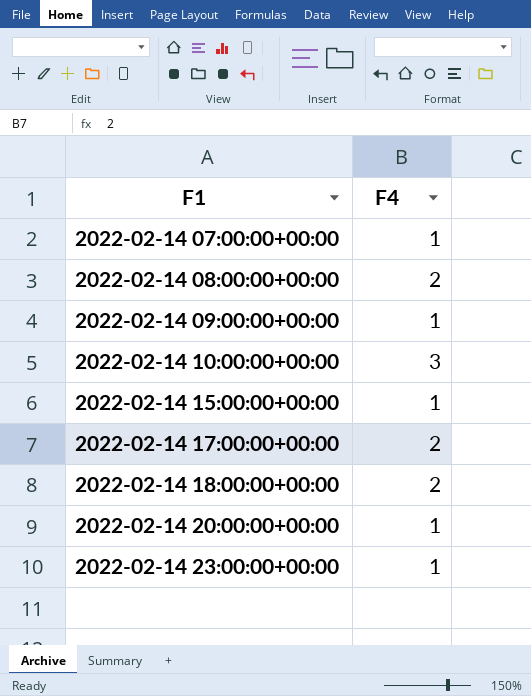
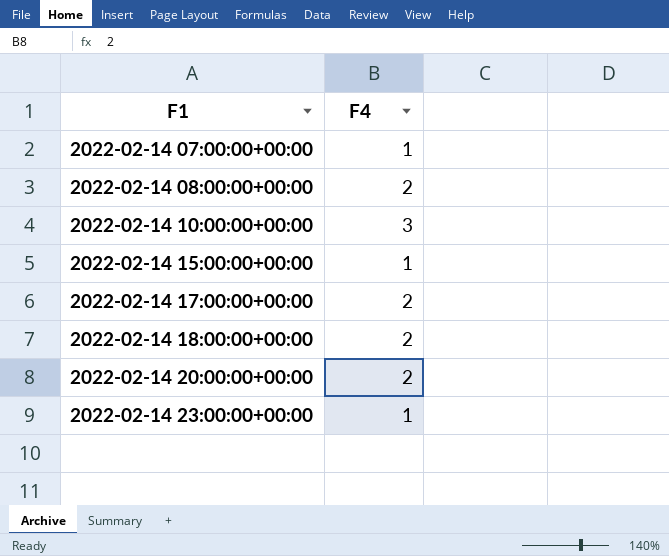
row 2022-02-14 09:00:00+00:00: 1 -> none
2022-02-14 20:00:00+00:00 | F4: 1 -> 2

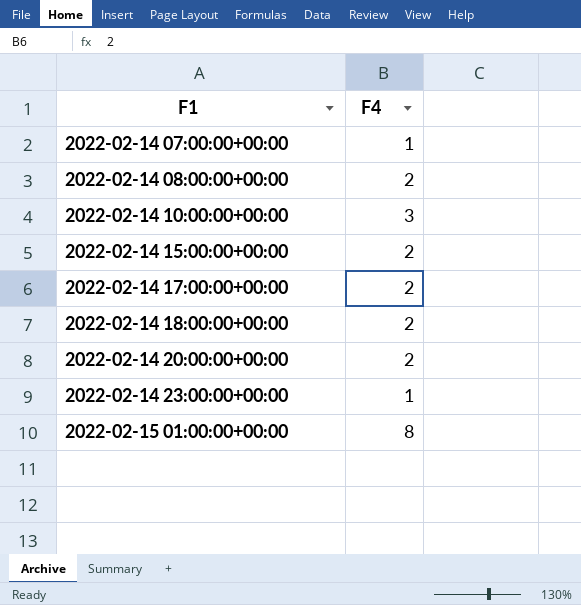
2022-02-14 15:00:00+00:00 | F4: 1 -> 2
row 2022-02-15 01:00:00+00:00: none -> 8

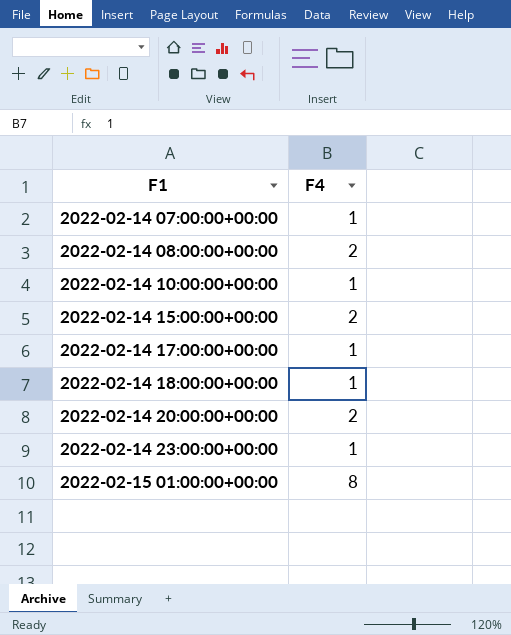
2022-02-14 10:00:00+00:00 | F4: 3 -> 1
2022-02-14 17:00:00+00:00 | F4: 2 -> 1
2022-02-14 18:00:00+00:00 | F4: 2 -> 1

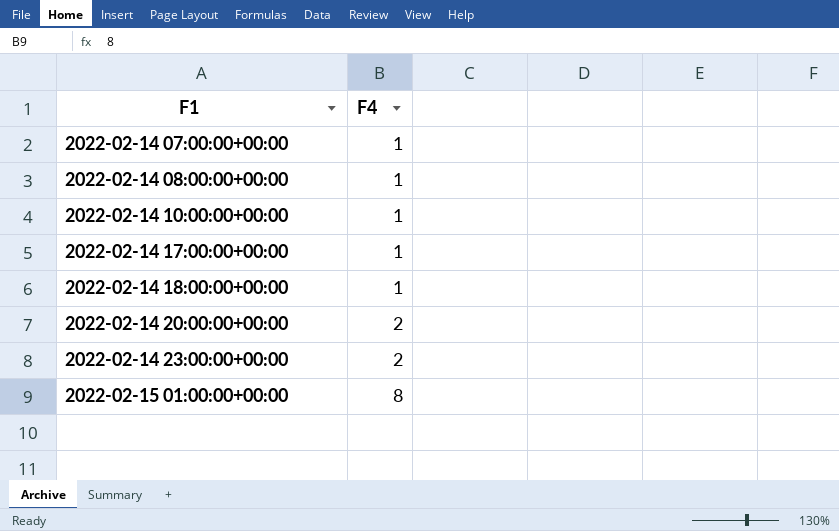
row 2022-02-14 15:00:00+00:00: 2 -> none
2022-02-14 08:00:00+00:00 | F4: 2 -> 1
2022-02-14 23:00:00+00:00 | F4: 1 -> 2

